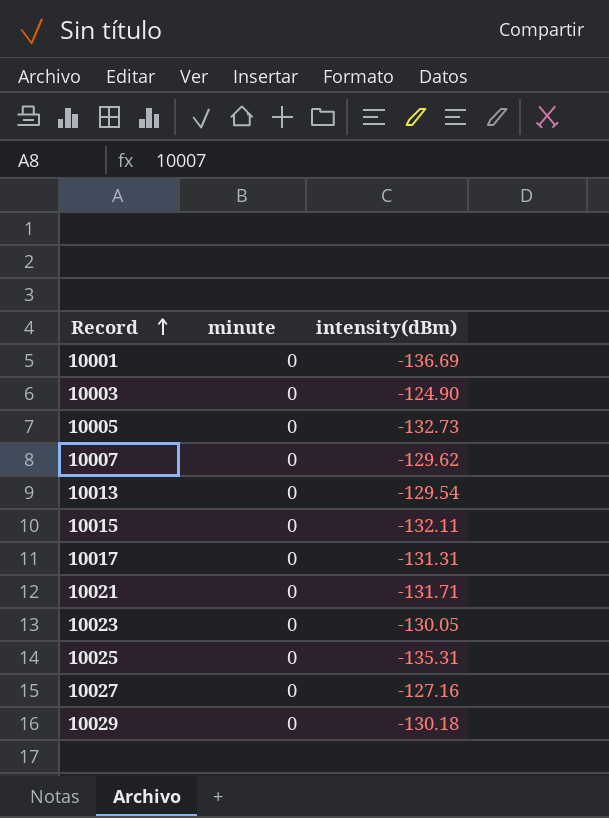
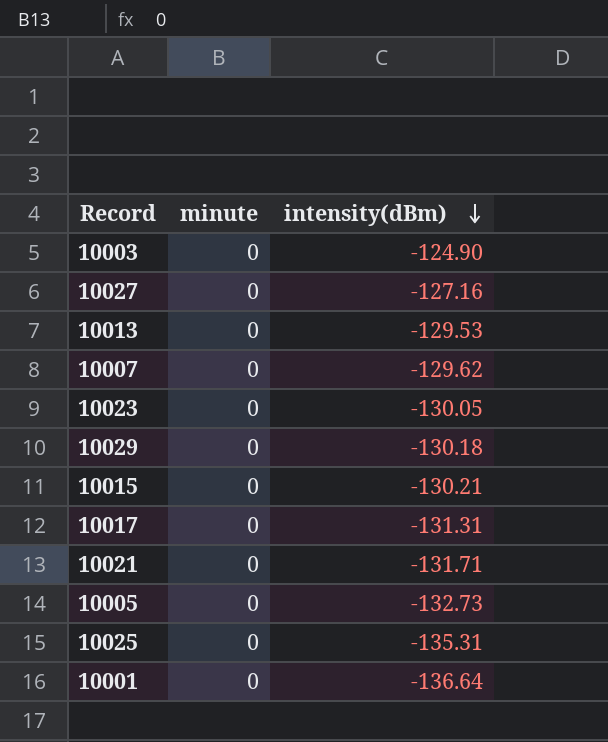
row order: Record ascending -> intensity(dBm) descending
10013 | intensity(dBm): -129.54 -> -129.53
10015 | intensity(dBm): -132.11 -> -130.21
10001 | intensity(dBm): -136.69 -> -136.64

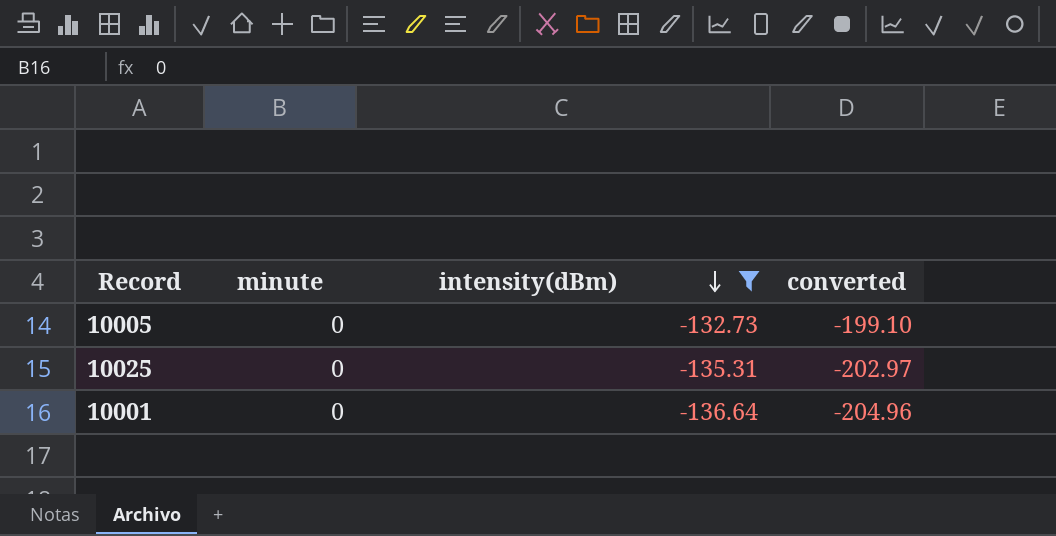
filter: none -> intensity(dBm) <= -132.73
column converted | formula: none -> [intensity(dBm)] * 1.5

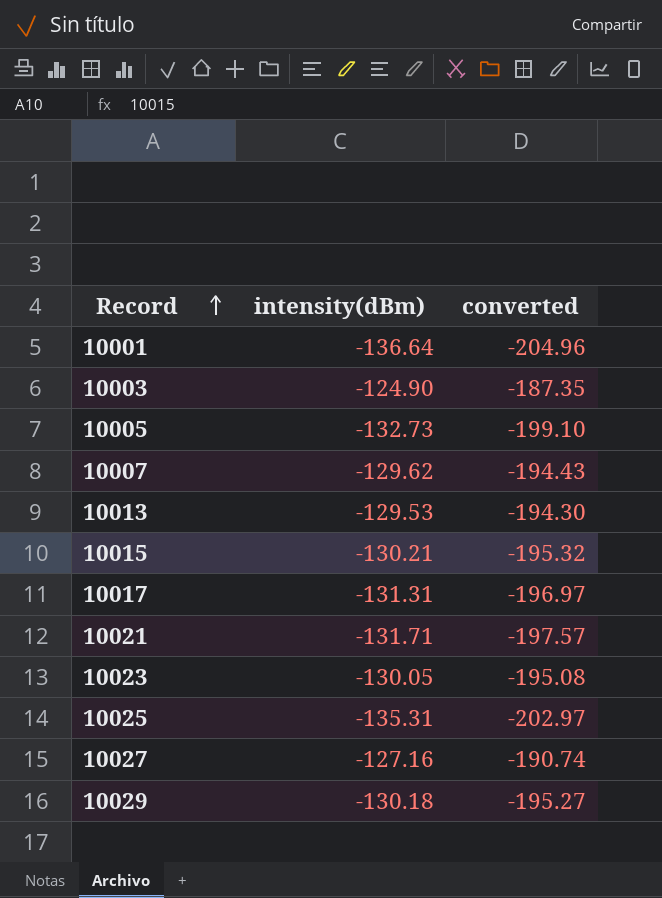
filter: intensity(dBm) <= -132.73 -> none
row order: intensity(dBm) descending -> Record ascending
column minute | position: 2 -> none

